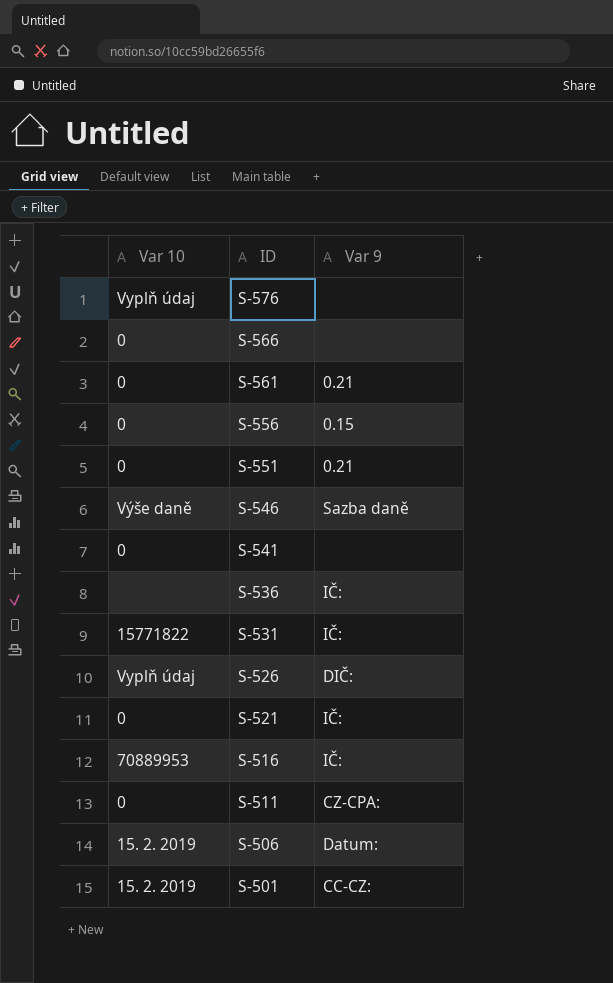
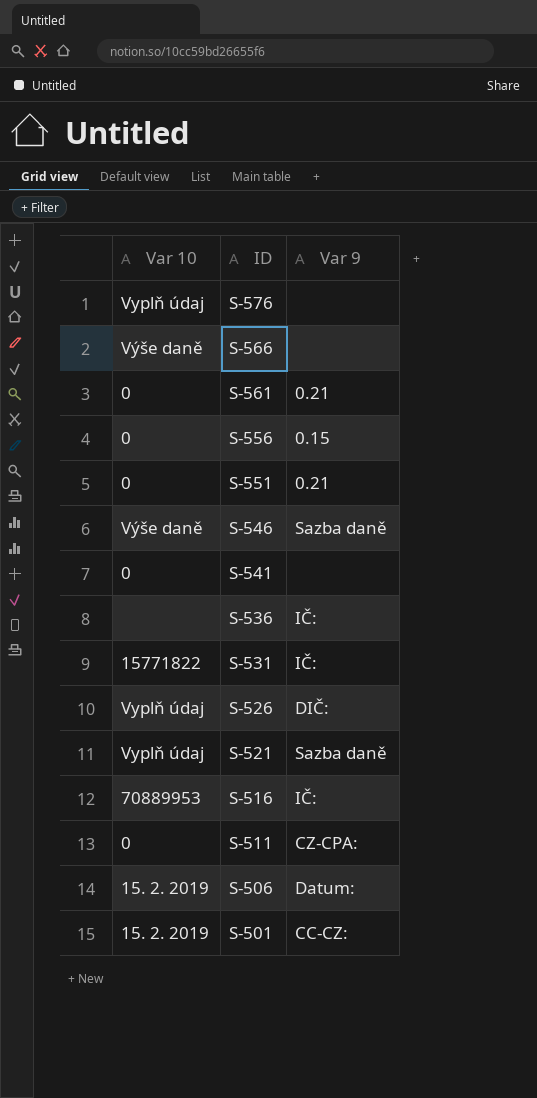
S-566 | Var 10: 0 -> Výše daně
S-521 | Var 10: 0 -> Vyplň údaj
S-521 | Var 9: IČ: -> Sazba daně

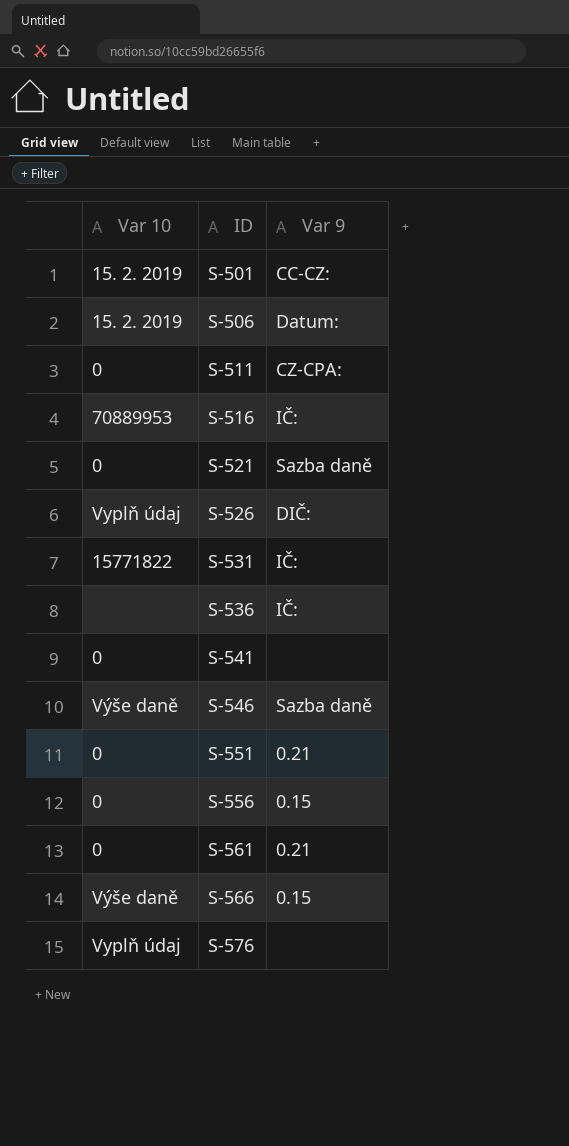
row order: ID descending -> ID ascending
S-521 | Var 10: Vyplň údaj -> 0
S-566 | Var 9: none -> 0.15

